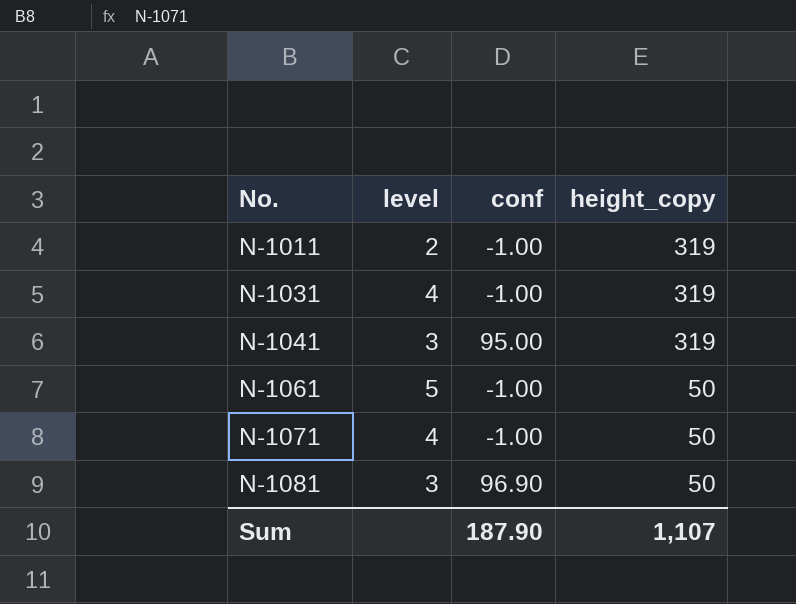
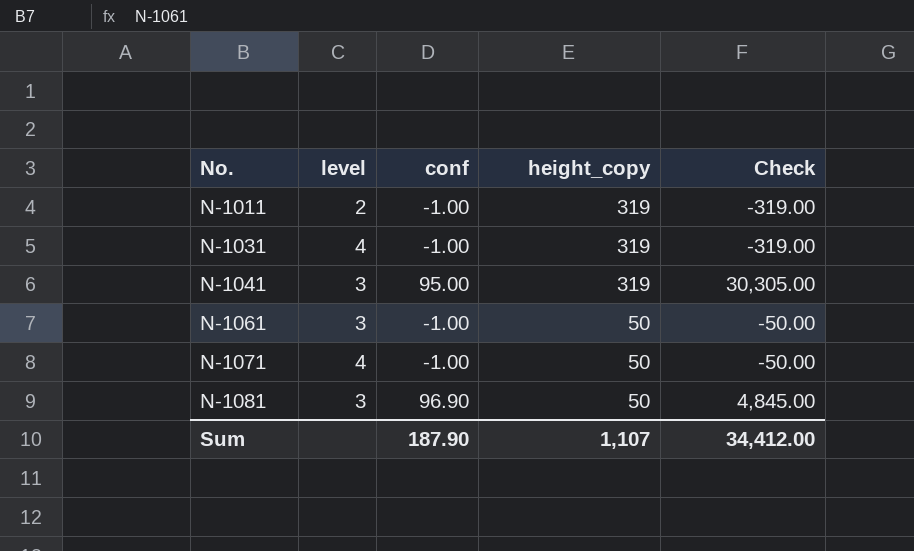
column Check | formula: none -> [conf] * [height_copy]
N-1061 | level: 5 -> 3

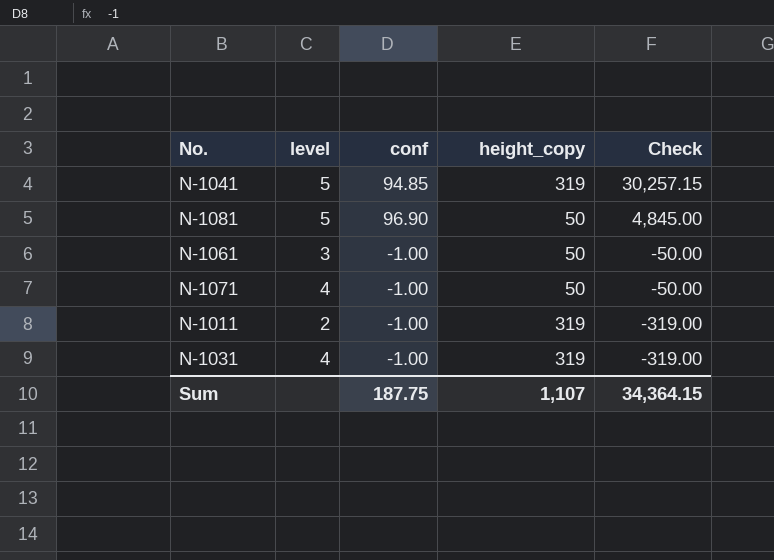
row order: No. ascending -> Check descending
N-1041 | level: 3 -> 5
N-1041 | conf: 95.00 -> 94.85
N-1041 | Check: 30,305.00 -> 30,257.15
N-1081 | level: 3 -> 5
Sum | conf: 187.90 -> 187.75
Sum | Check: 34,412.00 -> 34,364.15

